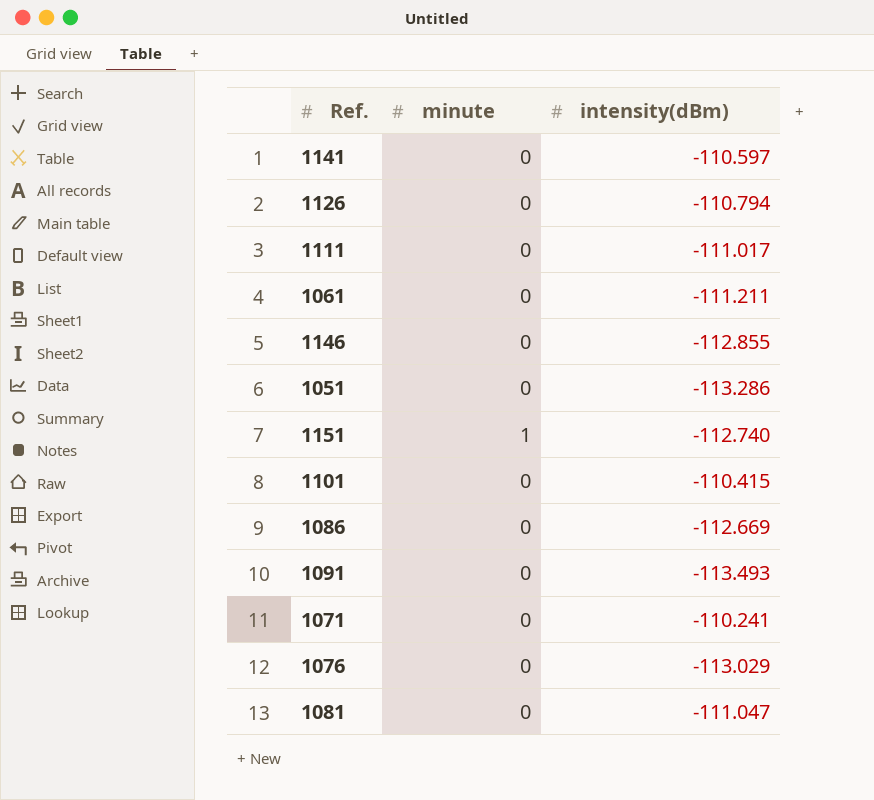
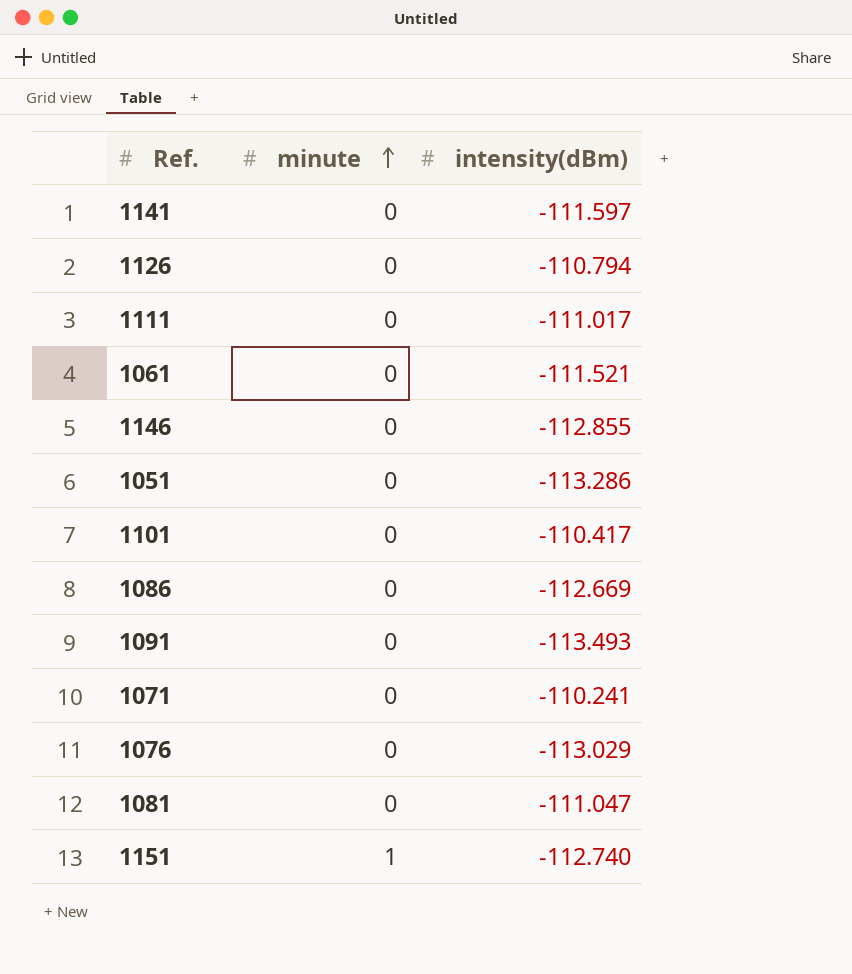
row order: none -> minute ascending
1141 | intensity(dBm): -110.597 -> -111.597
1061 | intensity(dBm): -111.211 -> -111.521
1101 | intensity(dBm): -110.415 -> -110.417

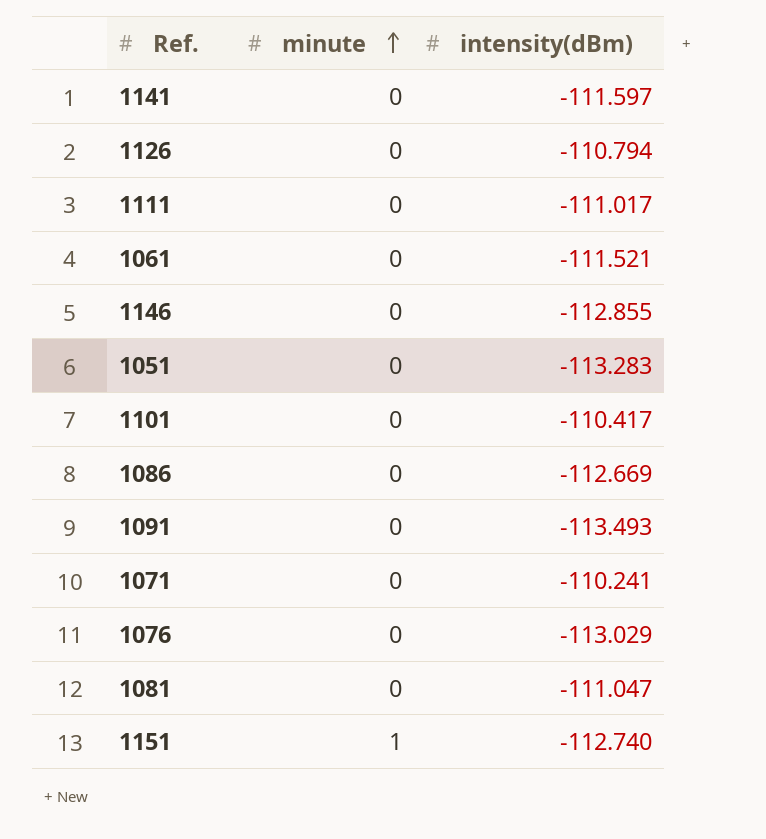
1051 | intensity(dBm): -113.286 -> -113.283

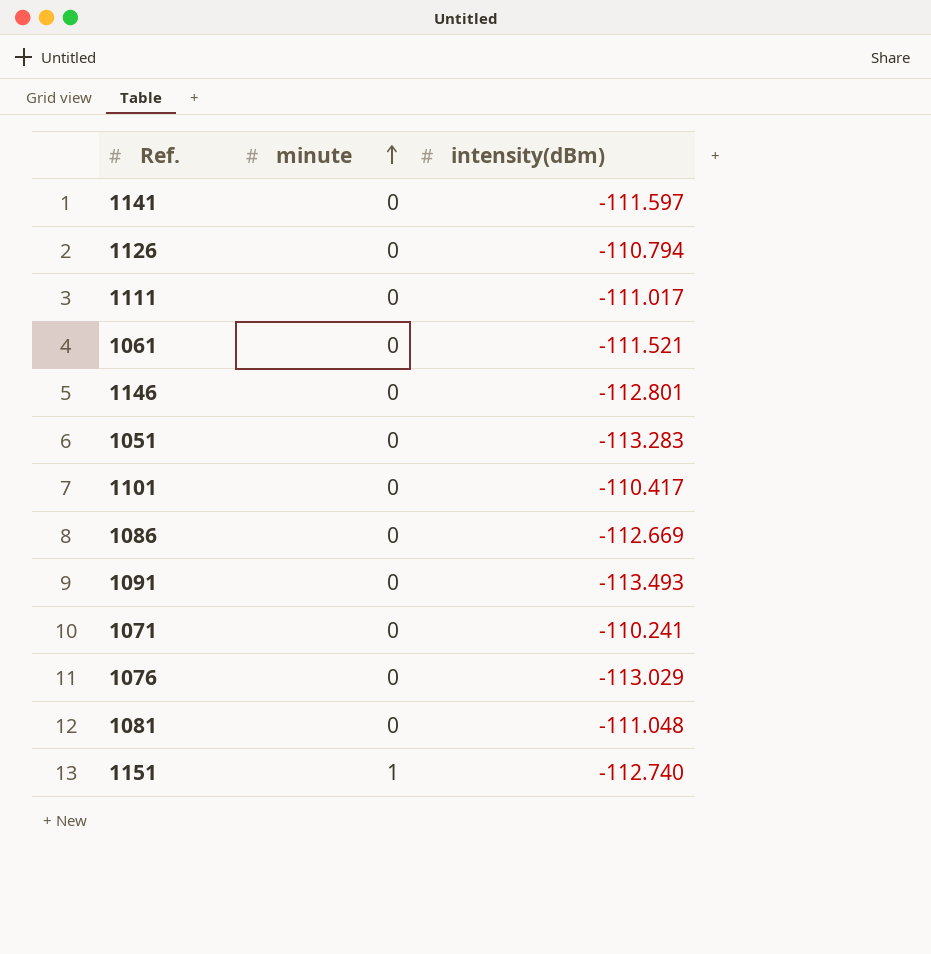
1146 | intensity(dBm): -112.855 -> -112.801
1081 | intensity(dBm): -111.047 -> -111.048

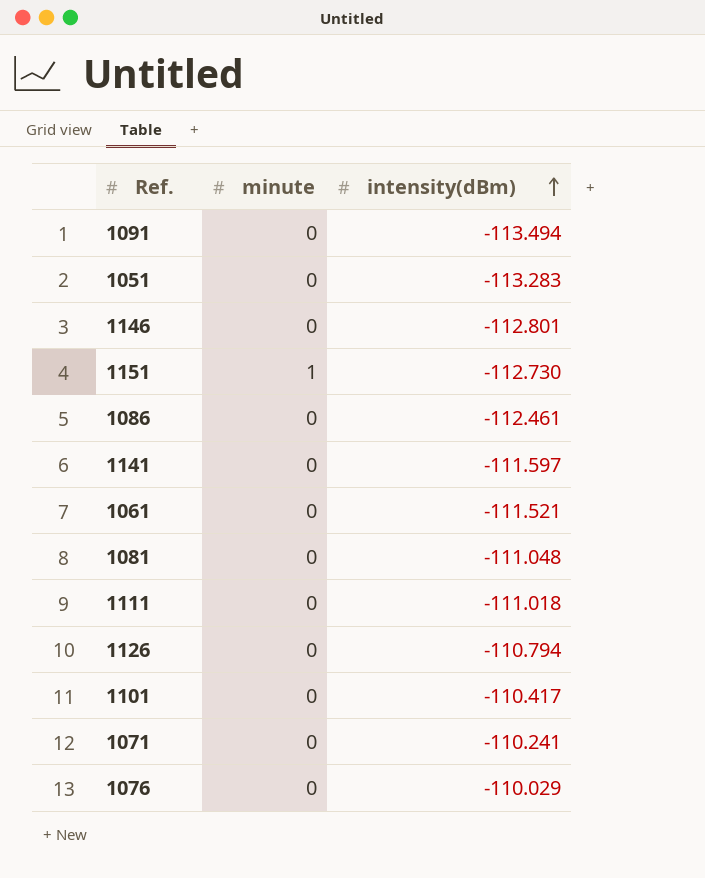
row order: minute ascending -> intensity(dBm) ascending
1091 | intensity(dBm): -113.493 -> -113.494
1151 | intensity(dBm): -112.740 -> -112.730
1086 | intensity(dBm): -112.669 -> -112.461
1111 | intensity(dBm): -111.017 -> -111.018
1076 | intensity(dBm): -113.029 -> -110.029

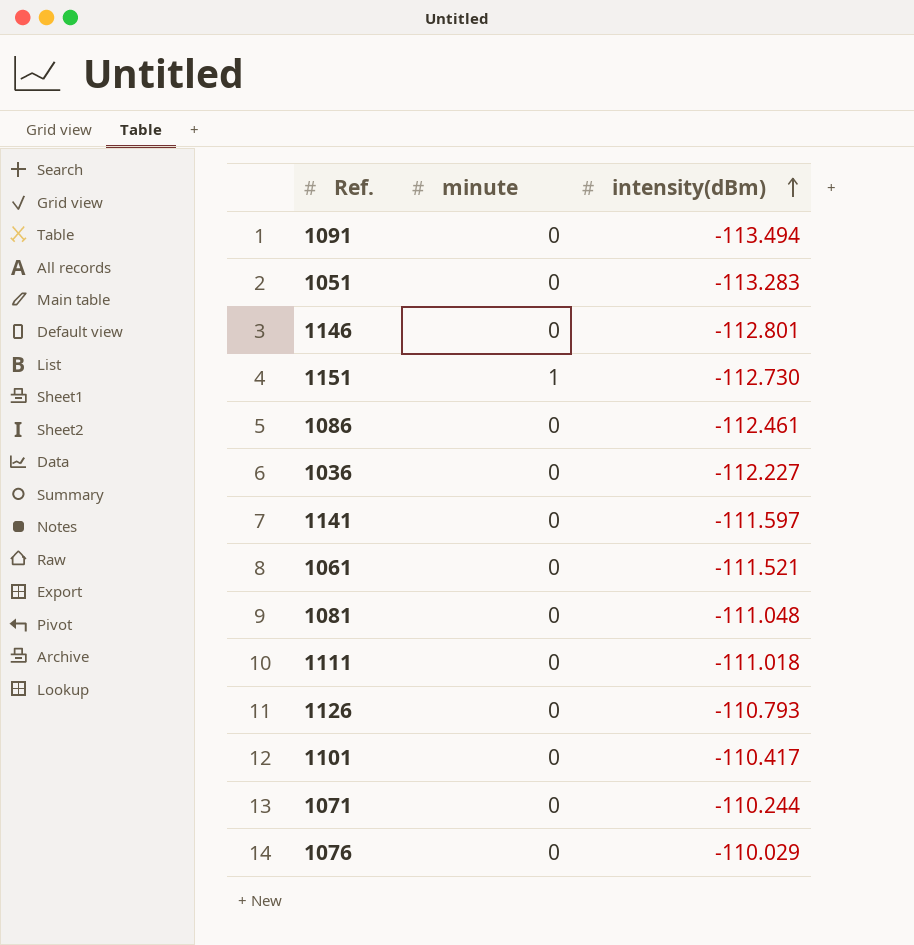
row 1036: none -> 0 | -112.227
1126 | intensity(dBm): -110.794 -> -110.793
1071 | intensity(dBm): -110.241 -> -110.244

